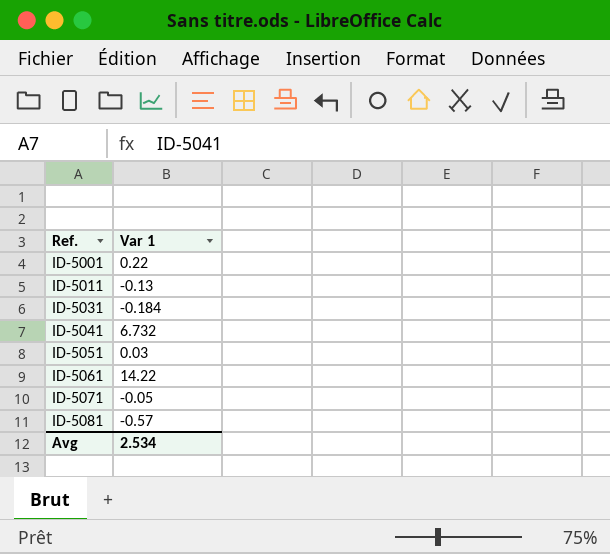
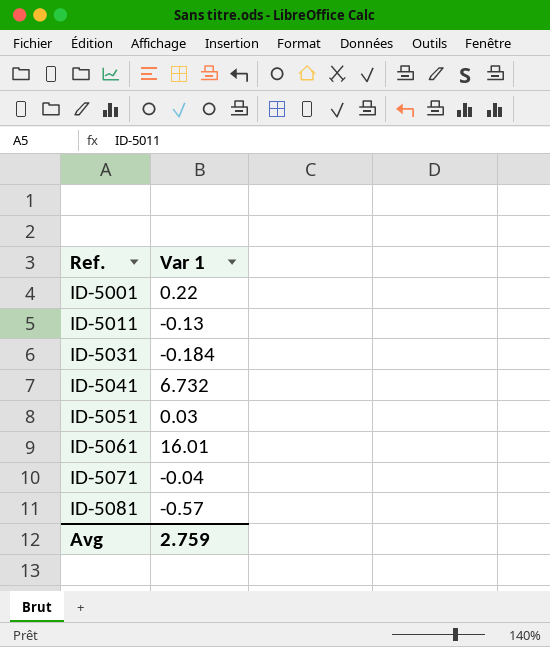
ID-5061 | Var 1: 14.22 -> 16.01
ID-5071 | Var 1: -0.05 -> -0.04
Avg | Var 1: 2.534 -> 2.759

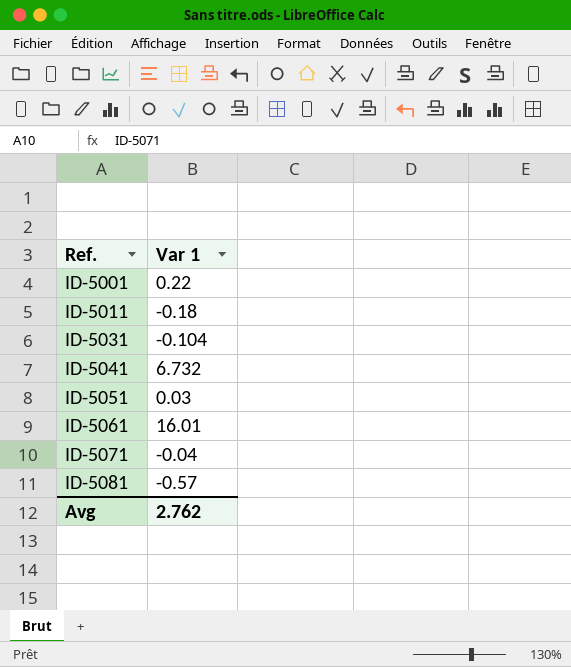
ID-5011 | Var 1: -0.13 -> -0.18
ID-5031 | Var 1: -0.184 -> -0.104
Avg | Var 1: 2.759 -> 2.762

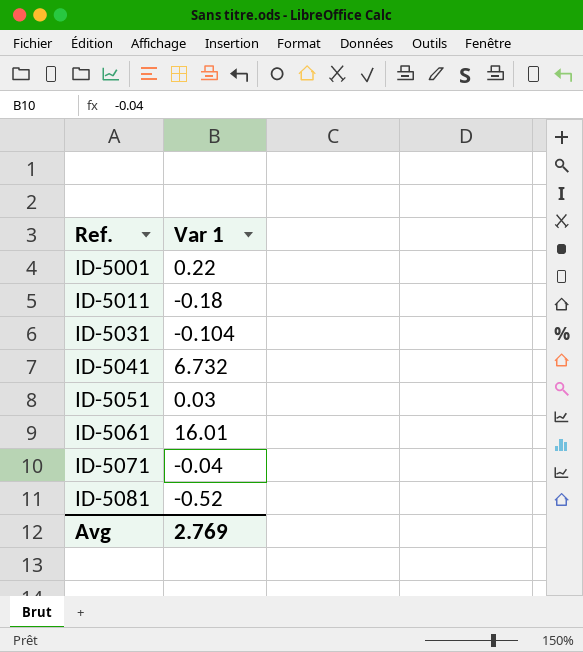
ID-5081 | Var 1: -0.57 -> -0.52
Avg | Var 1: 2.762 -> 2.769

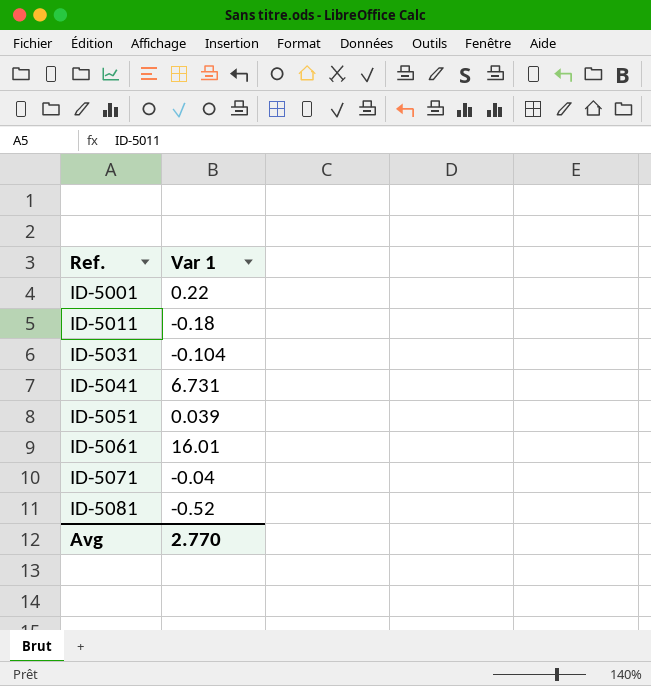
ID-5041 | Var 1: 6.732 -> 6.731
ID-5051 | Var 1: 0.03 -> 0.039
Avg | Var 1: 2.769 -> 2.770

